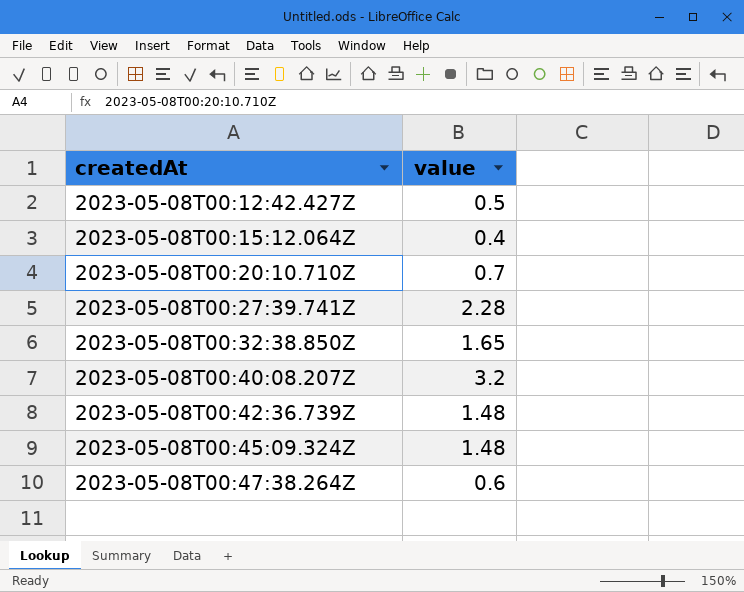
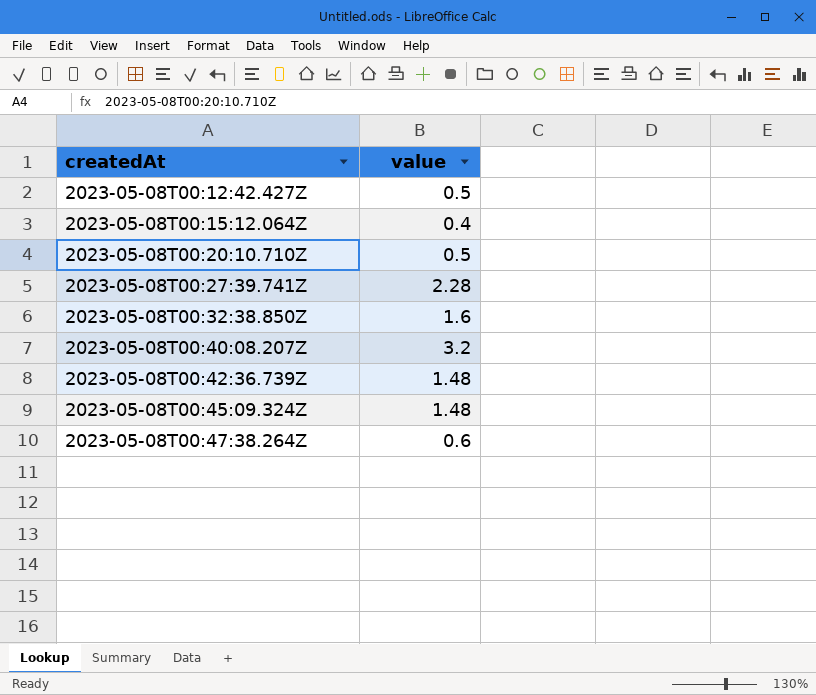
2023-05-08T00:20:10.710Z | value: 0.7 -> 0.5
2023-05-08T00:32:38.850Z | value: 1.65 -> 1.6

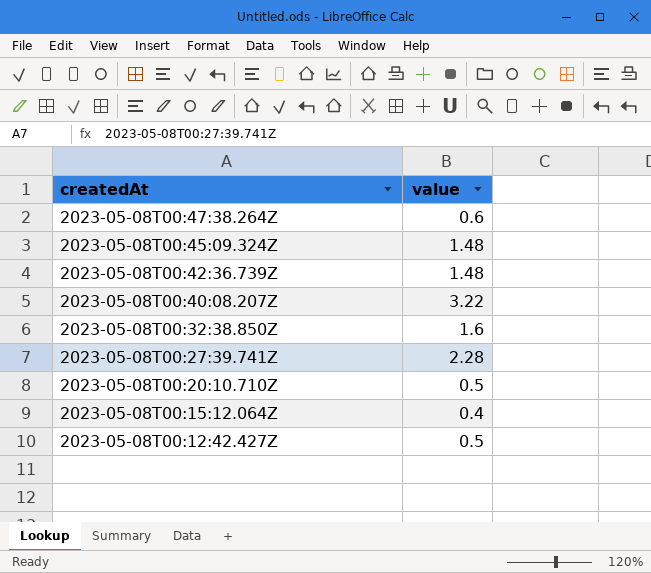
row order: createdAt ascending -> createdAt descending
2023-05-08T00:40:08.207Z | value: 3.2 -> 3.22

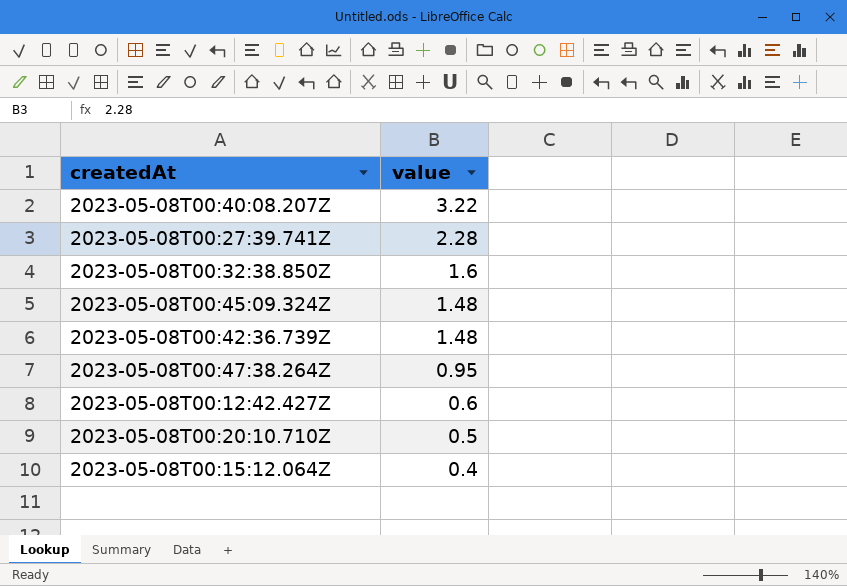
row order: createdAt descending -> value descending
2023-05-08T00:47:38.264Z | value: 0.6 -> 0.95
2023-05-08T00:12:42.427Z | value: 0.5 -> 0.6

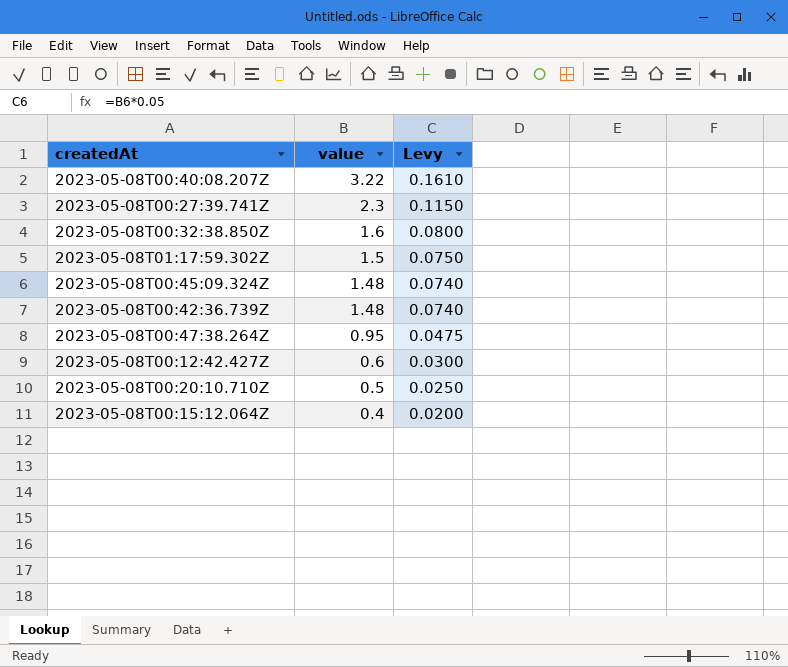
column Levy | formula: none -> [value] * 0.05
2023-05-08T00:27:39.741Z | value: 2.28 -> 2.3
row 2023-05-08T01:17:59.302Z: none -> 1.5 | 0.0750

